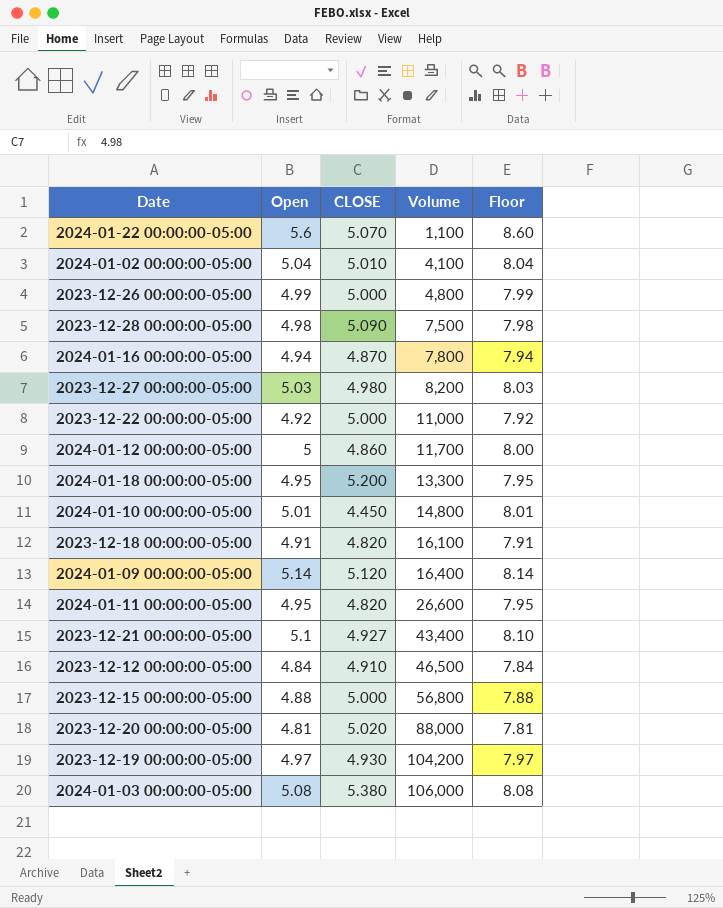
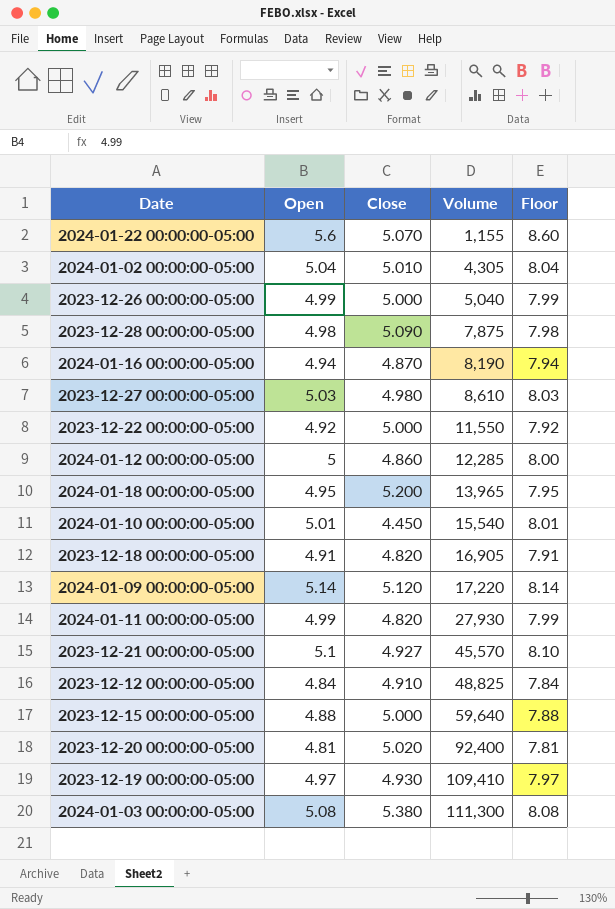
column name: CLOSE -> Close
2024-01-22 00:00:00-05:00 | Volume: 1,100 -> 1,155
2024-01-02 00:00:00-05:00 | Volume: 4,100 -> 4,305
2023-12-26 00:00:00-05:00 | Volume: 4,800 -> 5,040
2023-12-28 00:00:00-05:00 | Volume: 7,500 -> 7,875
2024-01-16 00:00:00-05:00 | Volume: 7,800 -> 8,190
2023-12-27 00:00:00-05:00 | Volume: 8,200 -> 8,610
2023-12-22 00:00:00-05:00 | Volume: 11,000 -> 11,550
2024-01-12 00:00:00-05:00 | Volume: 11,700 -> 12,285
2024-01-18 00:00:00-05:00 | Volume: 13,300 -> 13,965
2024-01-10 00:00:00-05:00 | Volume: 14,800 -> 15,540
2023-12-18 00:00:00-05:00 | Volume: 16,100 -> 16,905
2024-01-09 00:00:00-05:00 | Volume: 16,400 -> 17,220
2024-01-11 00:00:00-05:00 | Open: 4.95 -> 4.99
2024-01-11 00:00:00-05:00 | Volume: 26,600 -> 27,930
2024-01-11 00:00:00-05:00 | Floor: 7.95 -> 7.99
2023-12-21 00:00:00-05:00 | Volume: 43,400 -> 45,570
2023-12-12 00:00:00-05:00 | Volume: 46,500 -> 48,825
2023-12-15 00:00:00-05:00 | Volume: 56,800 -> 59,640
2023-12-20 00:00:00-05:00 | Volume: 88,000 -> 92,400
2023-12-19 00:00:00-05:00 | Volume: 104,200 -> 109,410
2024-01-03 00:00:00-05:00 | Volume: 106,000 -> 111,300

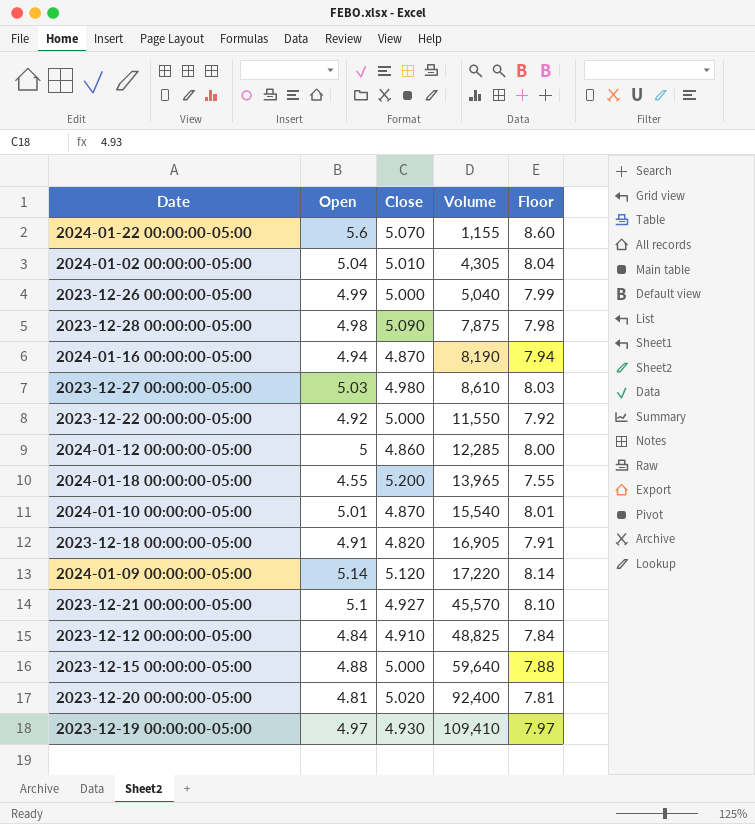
row 2024-01-11 00:00:00-05:00: 4.99 | 4.820 | 27,930 | 7.99 -> none
row 2024-01-03 00:00:00-05:00: 5.08 | 5.380 | 111,300 | 8.08 -> none
2024-01-18 00:00:00-05:00 | Open: 4.95 -> 4.55
2024-01-18 00:00:00-05:00 | Floor: 7.95 -> 7.55
2024-01-10 00:00:00-05:00 | Close: 4.450 -> 4.870

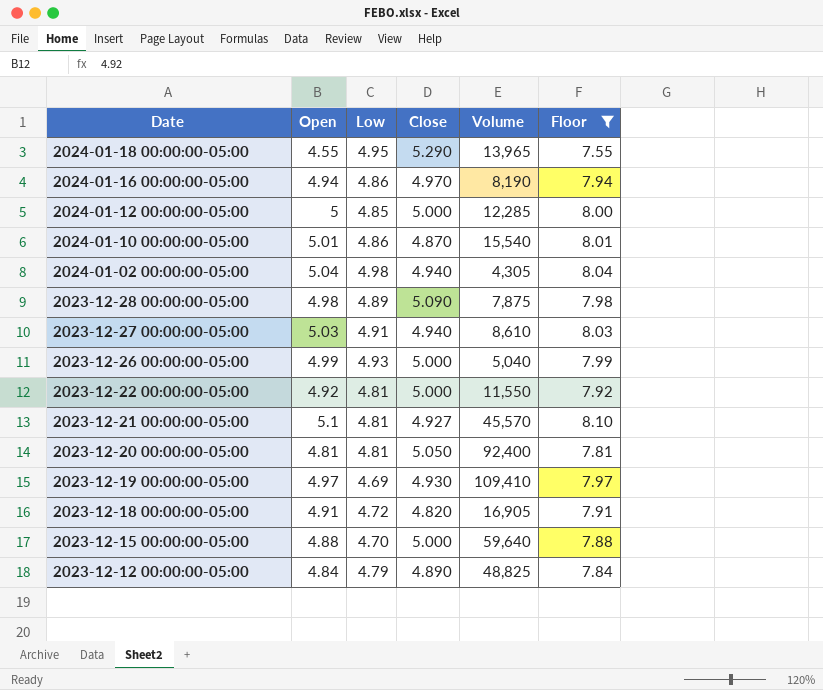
filter: none -> Floor <= 8.10
row order: Volume ascending -> Date descending
column Low | position: none -> 3
2024-01-18 00:00:00-05:00 | Close: 5.200 -> 5.290
2024-01-16 00:00:00-05:00 | Close: 4.870 -> 4.970
2024-01-12 00:00:00-05:00 | Close: 4.860 -> 5.000
2024-01-02 00:00:00-05:00 | Close: 5.010 -> 4.940
2023-12-27 00:00:00-05:00 | Close: 4.980 -> 4.940
2023-12-20 00:00:00-05:00 | Close: 5.020 -> 5.050
2023-12-12 00:00:00-05:00 | Close: 4.910 -> 4.890

